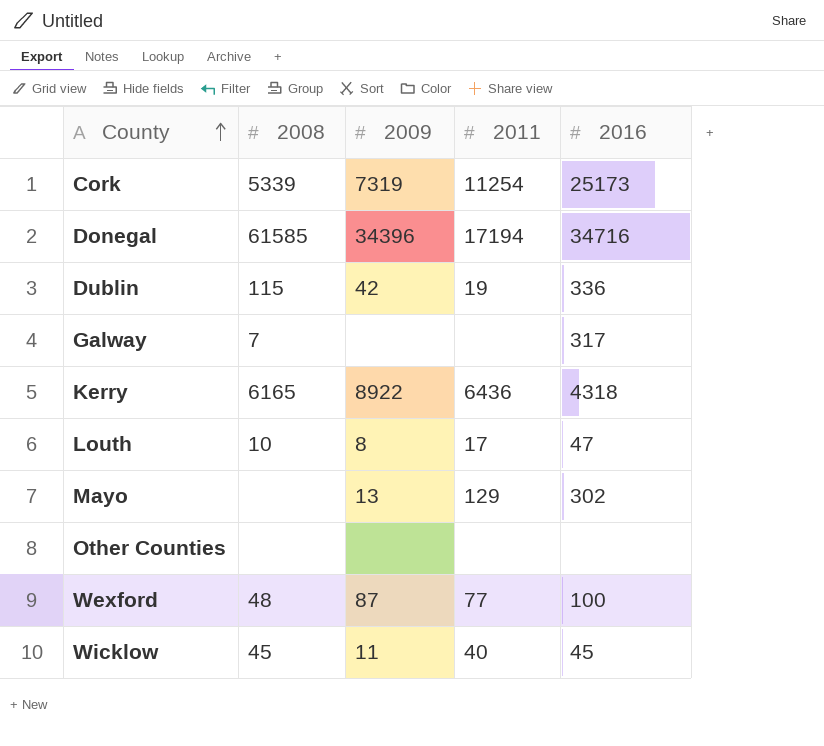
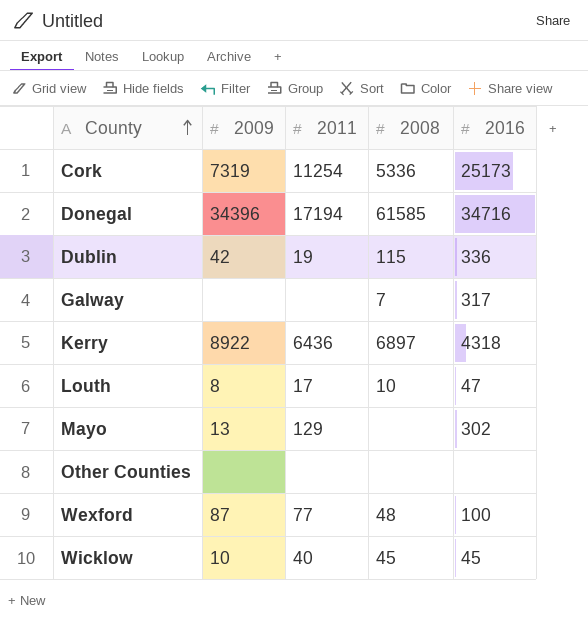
column 2008 | position: 2 -> 4
Cork | 2008: 5339 -> 5336
Kerry | 2008: 6165 -> 6897
Wicklow | 2009: 11 -> 10

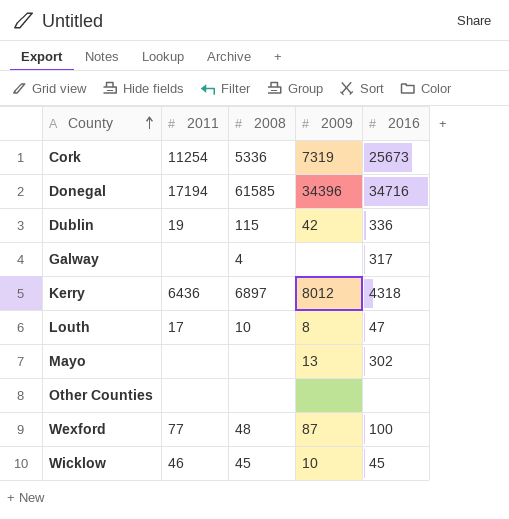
column 2009 | position: 2 -> 4
Cork | 2016: 25173 -> 25673
Galway | 2008: 7 -> 4
Kerry | 2009: 8922 -> 8012
Mayo | 2011: 129 -> none
Wicklow | 2011: 40 -> 46

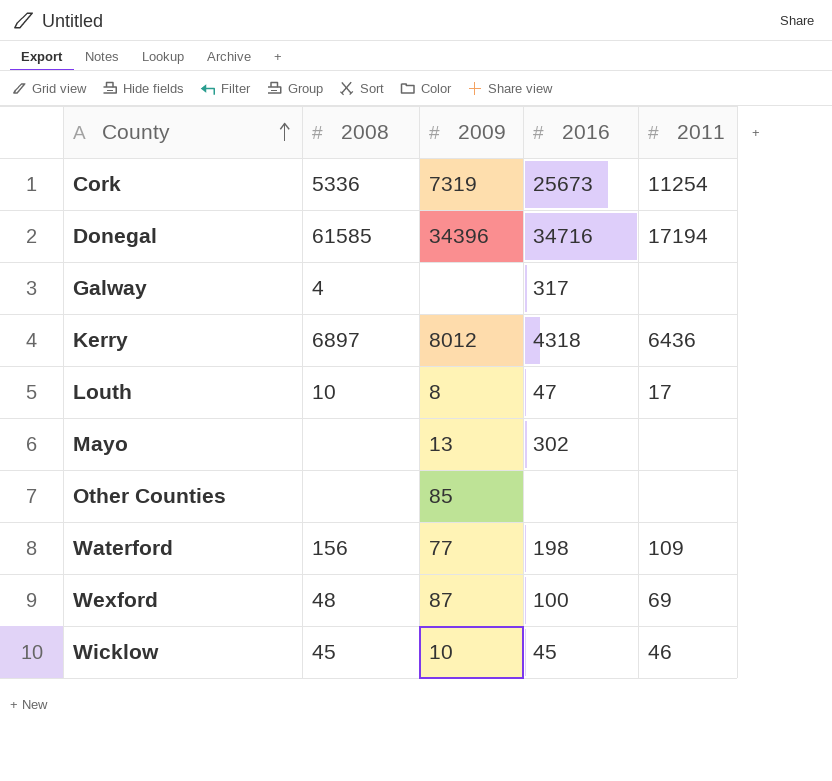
column 2011 | position: 2 -> 5
row Dublin: 19 | 115 | 42 | 336 -> none
Other Counties | 2009: none -> 85
row Waterford: none -> 156 | 77 | 198 | 109
Wexford | 2011: 77 -> 69

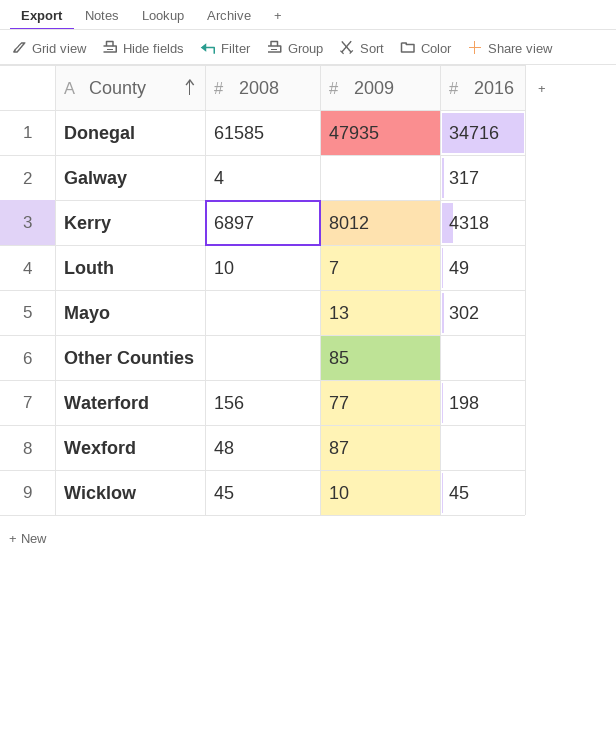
column 2011 | position: 5 -> none
row Cork: 5336 | 7319 | 25673 | 11254 -> none
Donegal | 2009: 34396 -> 47935
Louth | 2009: 8 -> 7
Louth | 2016: 47 -> 49
Wexford | 2016: 100 -> none

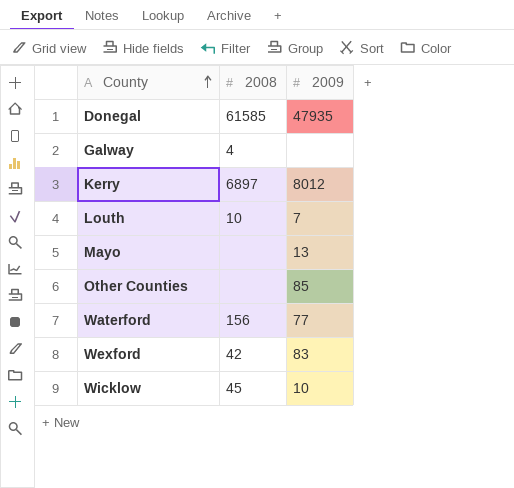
column 2016 | position: 4 -> none
Wexford | 2008: 48 -> 42
Wexford | 2009: 87 -> 83

